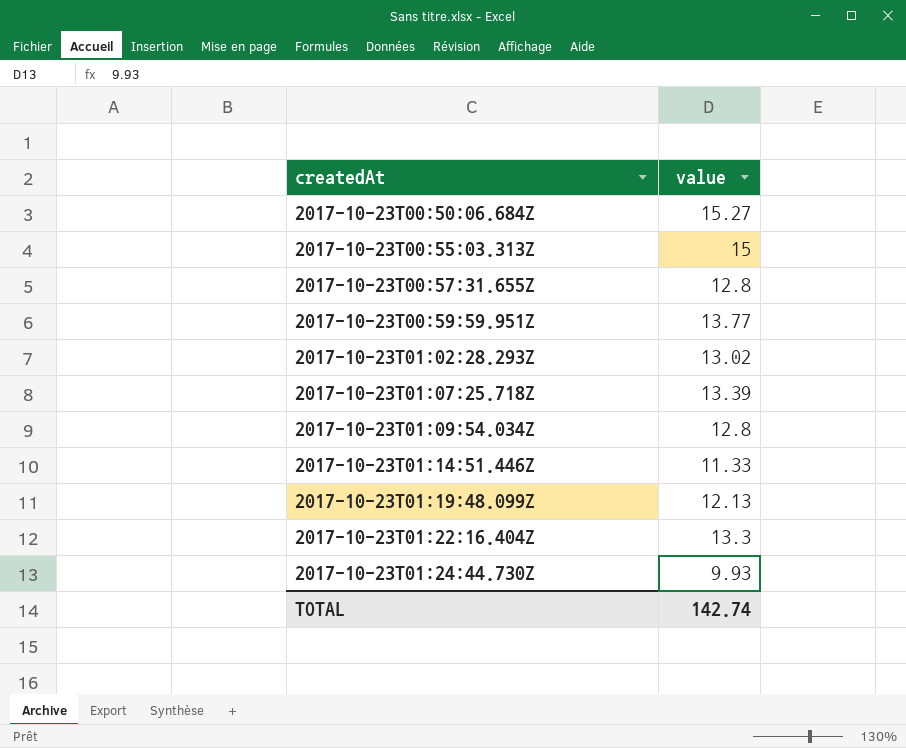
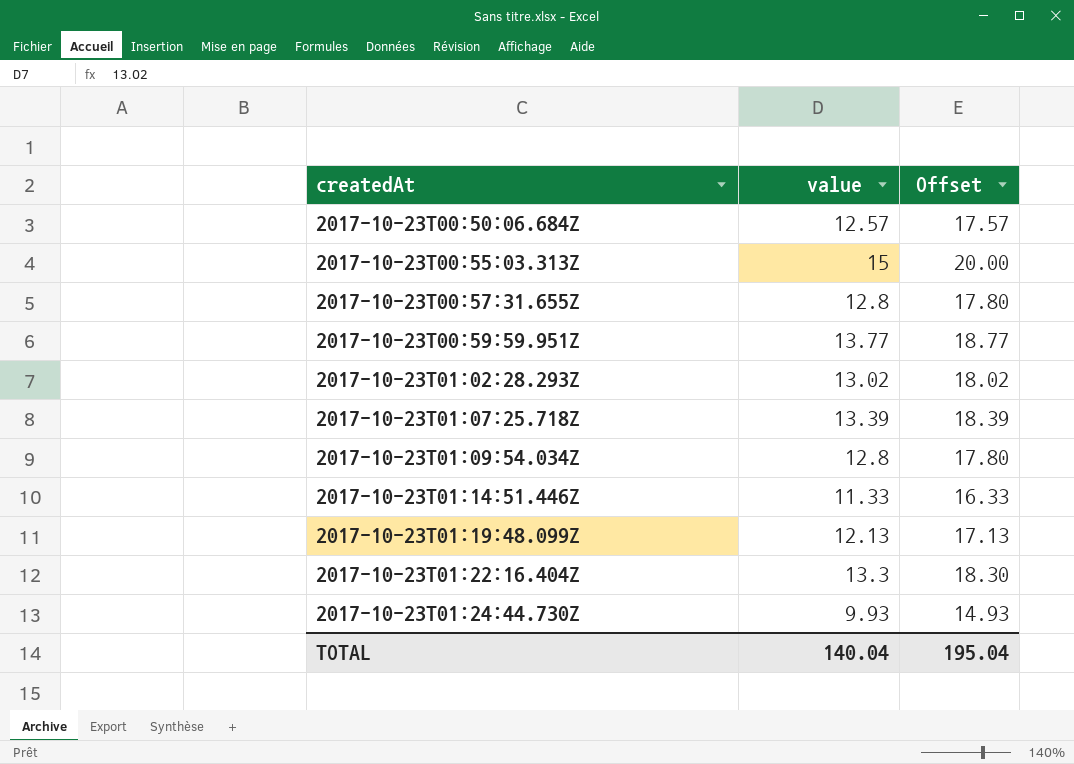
column Offset | formula: none -> [value] + 5
2017-10-23T00:50:06.684Z | value: 15.27 -> 12.57
TOTAL | value: 142.74 -> 140.04

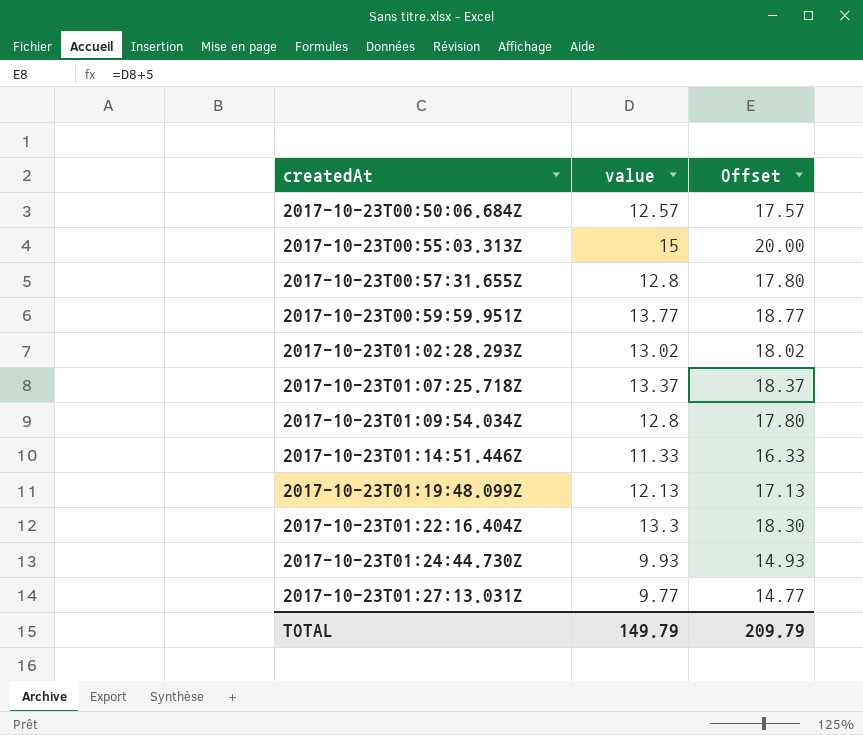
2017-10-23T01:07:25.718Z | value: 13.39 -> 13.37
2017-10-23T01:07:25.718Z | Offset: 18.39 -> 18.37
row 2017-10-23T01:27:13.031Z: none -> 9.77 | 14.77
TOTAL | value: 140.04 -> 149.79
TOTAL | Offset: 195.04 -> 209.79

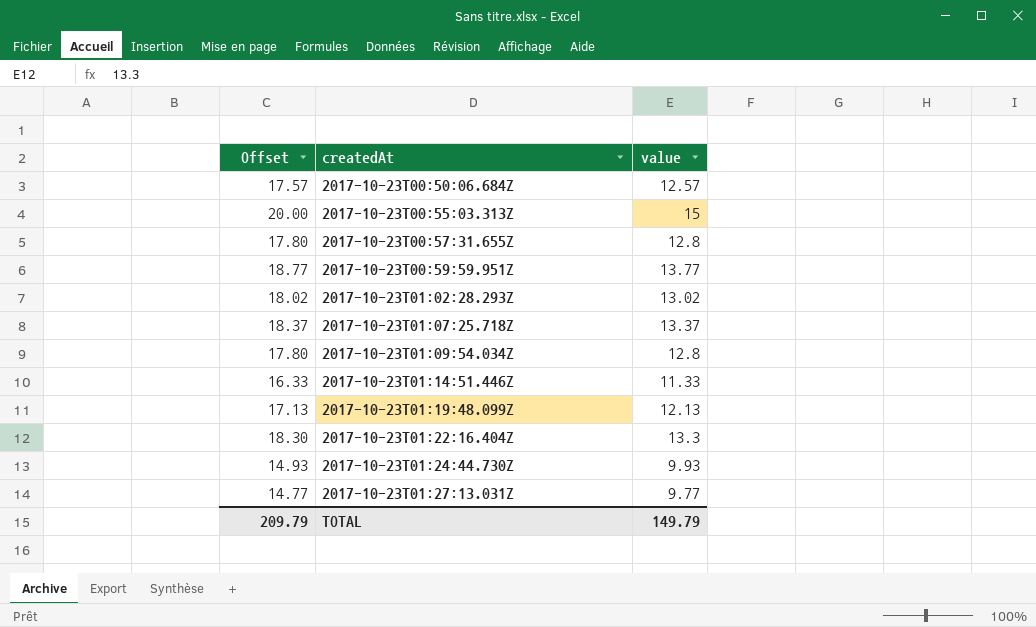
column Offset | position: 3 -> 1

